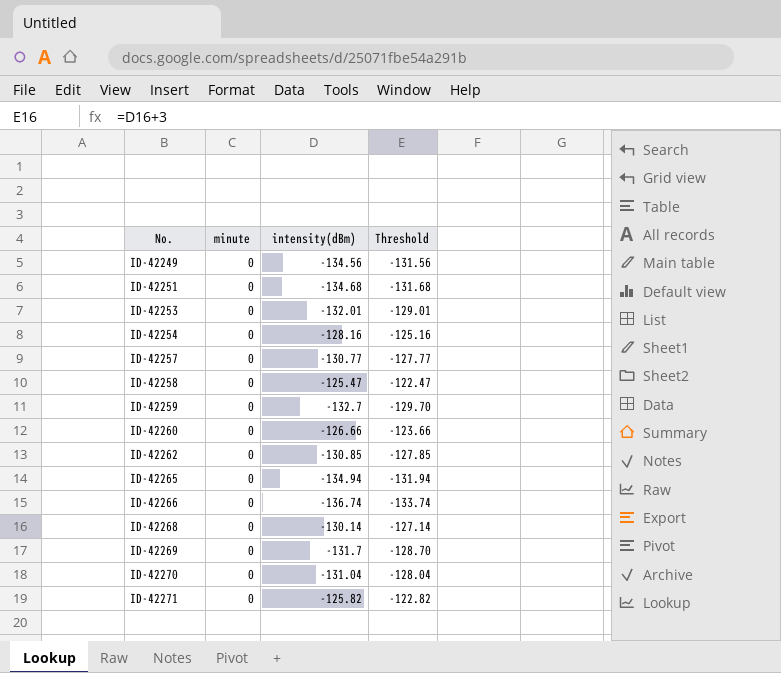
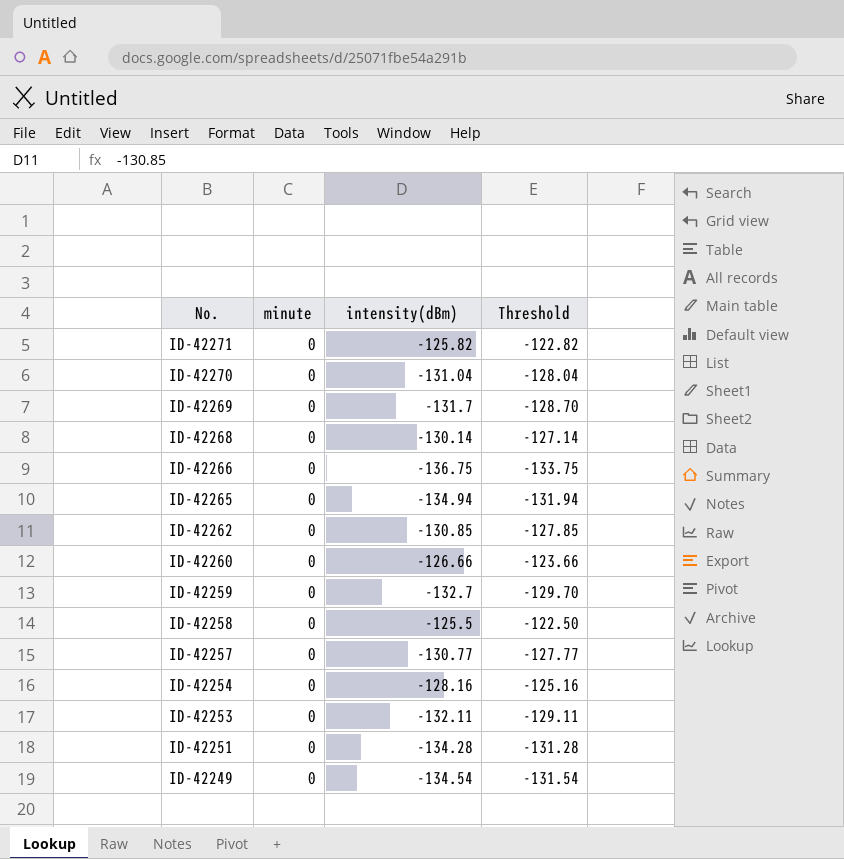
row order: No. ascending -> No. descending
ID-42266 | intensity(dBm): -136.74 -> -136.75
ID-42266 | Threshold: -133.74 -> -133.75
ID-42258 | intensity(dBm): -125.47 -> -125.5
ID-42258 | Threshold: -122.47 -> -122.50
ID-42253 | intensity(dBm): -132.01 -> -132.11
ID-42253 | Threshold: -129.01 -> -129.11
ID-42251 | intensity(dBm): -134.68 -> -134.28
ID-42251 | Threshold: -131.68 -> -131.28
ID-42249 | intensity(dBm): -134.56 -> -134.54
ID-42249 | Threshold: -131.56 -> -131.54

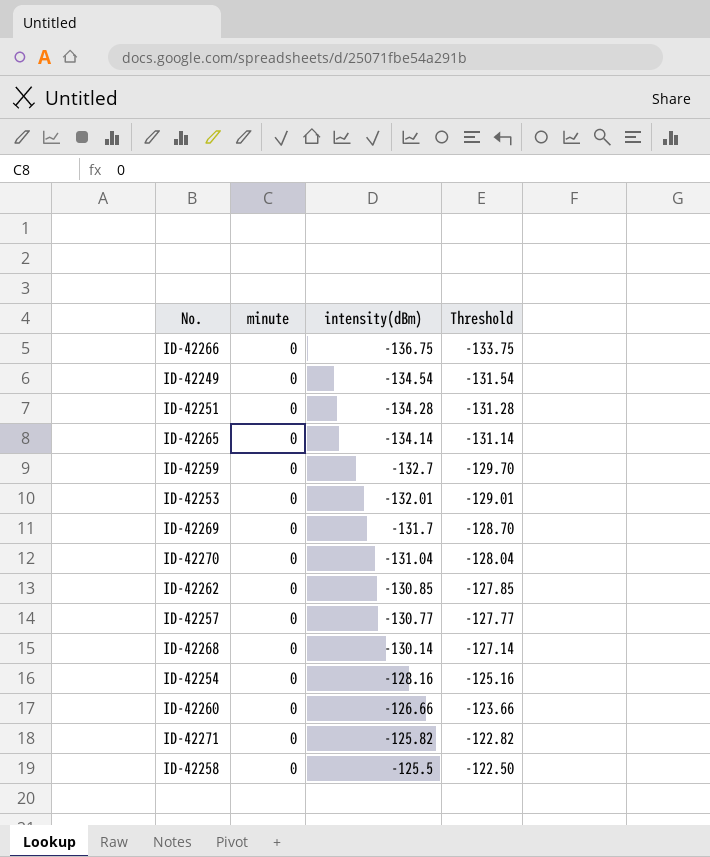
row order: No. descending -> intensity(dBm) ascending
ID-42265 | intensity(dBm): -134.94 -> -134.14
ID-42265 | Threshold: -131.94 -> -131.14
ID-42253 | intensity(dBm): -132.11 -> -132.01
ID-42253 | Threshold: -129.11 -> -129.01

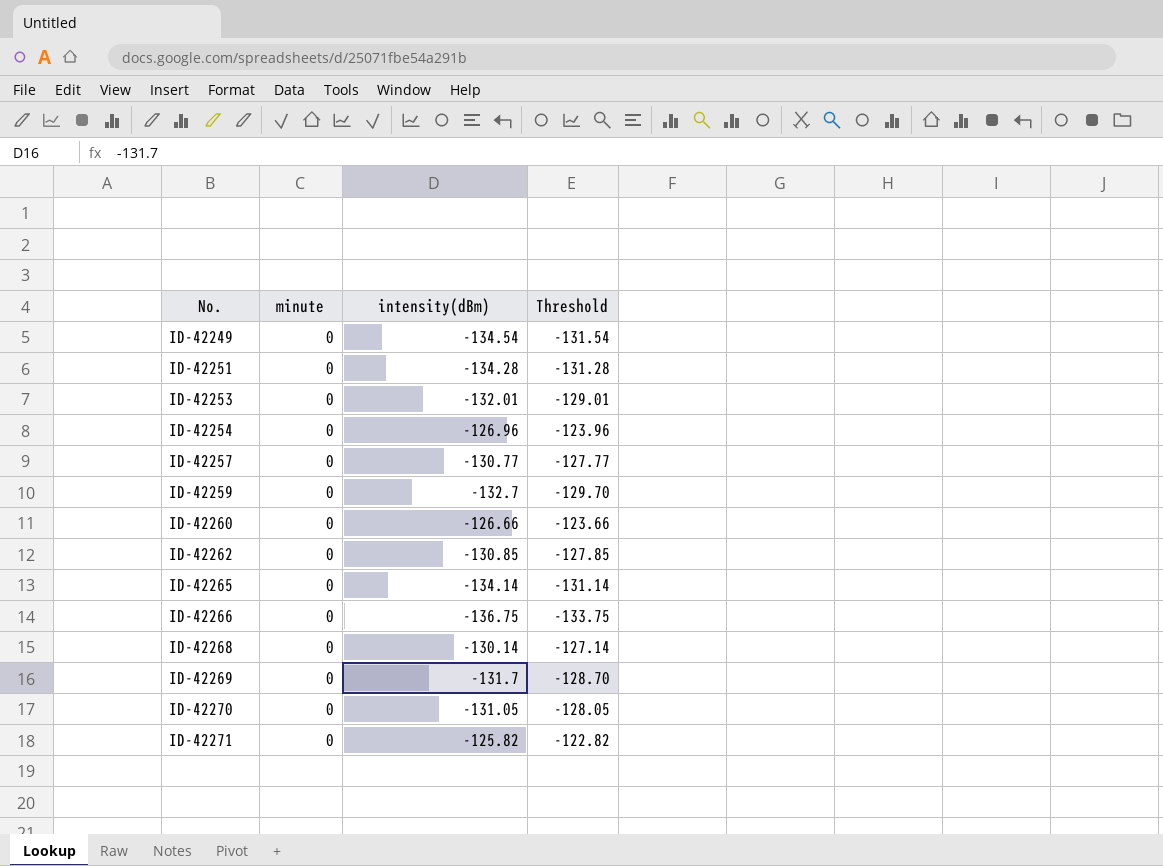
row order: intensity(dBm) ascending -> No. ascending
row ID-42258: 0 | -125.5 | -122.50 -> none
ID-42254 | intensity(dBm): -128.16 -> -126.96
ID-42254 | Threshold: -125.16 -> -123.96
ID-42270 | intensity(dBm): -131.04 -> -131.05
ID-42270 | Threshold: -128.04 -> -128.05

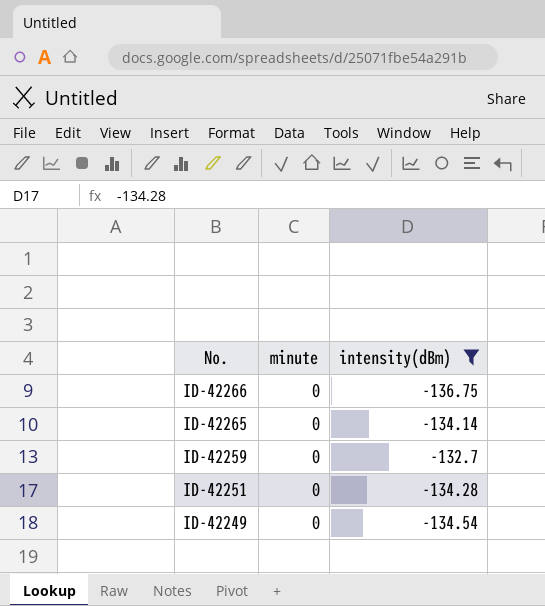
filter: none -> intensity(dBm) <= -132.7
row order: No. ascending -> No. descending
column Threshold | formula: [intensity(dBm)] + 3 -> none

